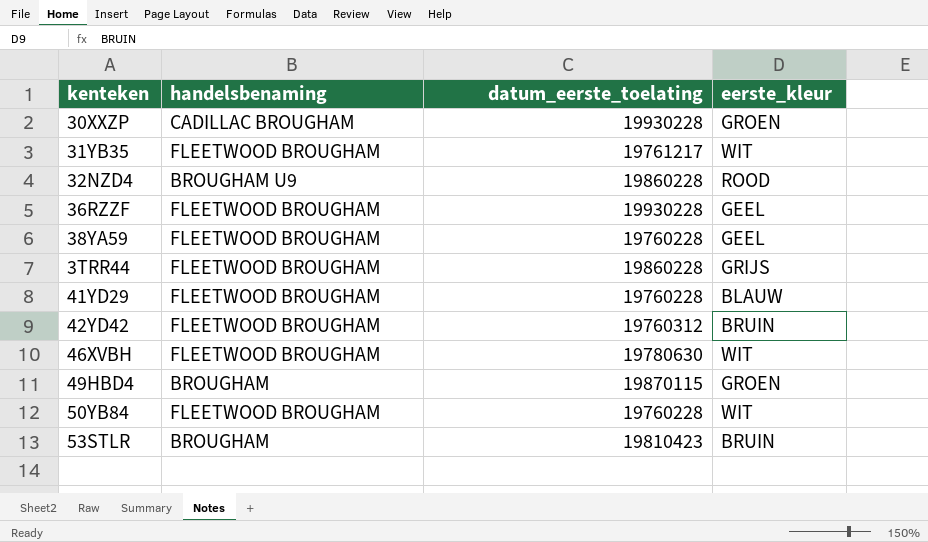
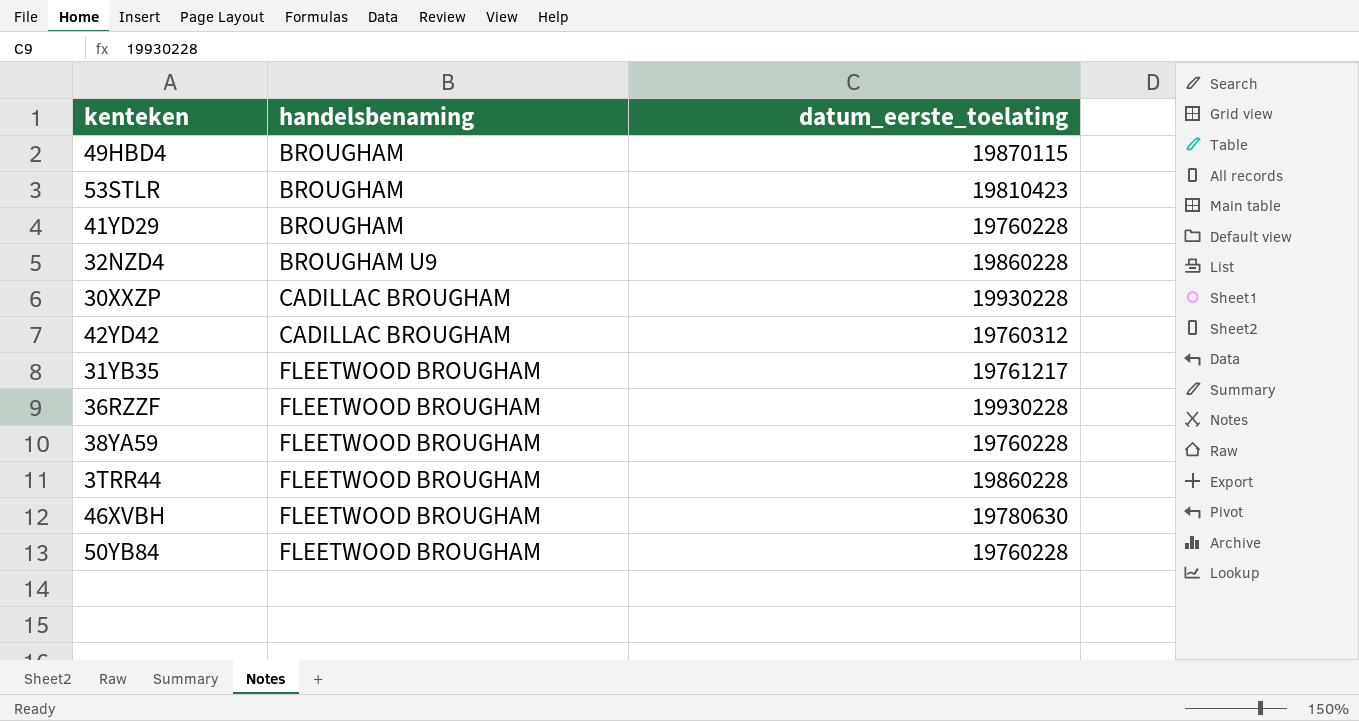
row order: none -> handelsbenaming ascending
column eerste_kleur | position: 4 -> none
41YD29 | handelsbenaming: FLEETWOOD BROUGHAM -> BROUGHAM
42YD42 | handelsbenaming: FLEETWOOD BROUGHAM -> CADILLAC BROUGHAM

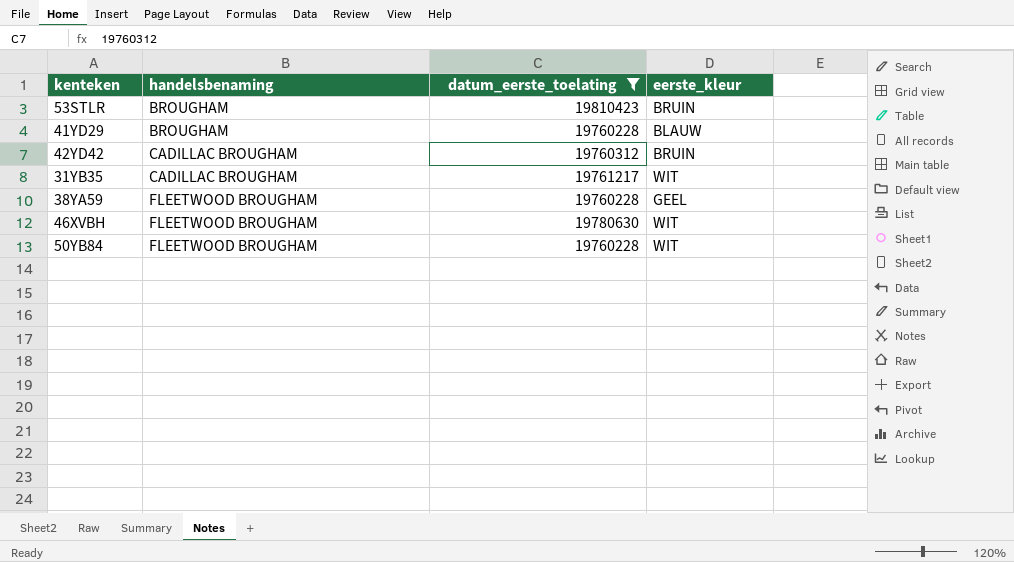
filter: none -> datum_eerste_toelating <= 19810423
column eerste_kleur | position: none -> 4
31YB35 | handelsbenaming: FLEETWOOD BROUGHAM -> CADILLAC BROUGHAM

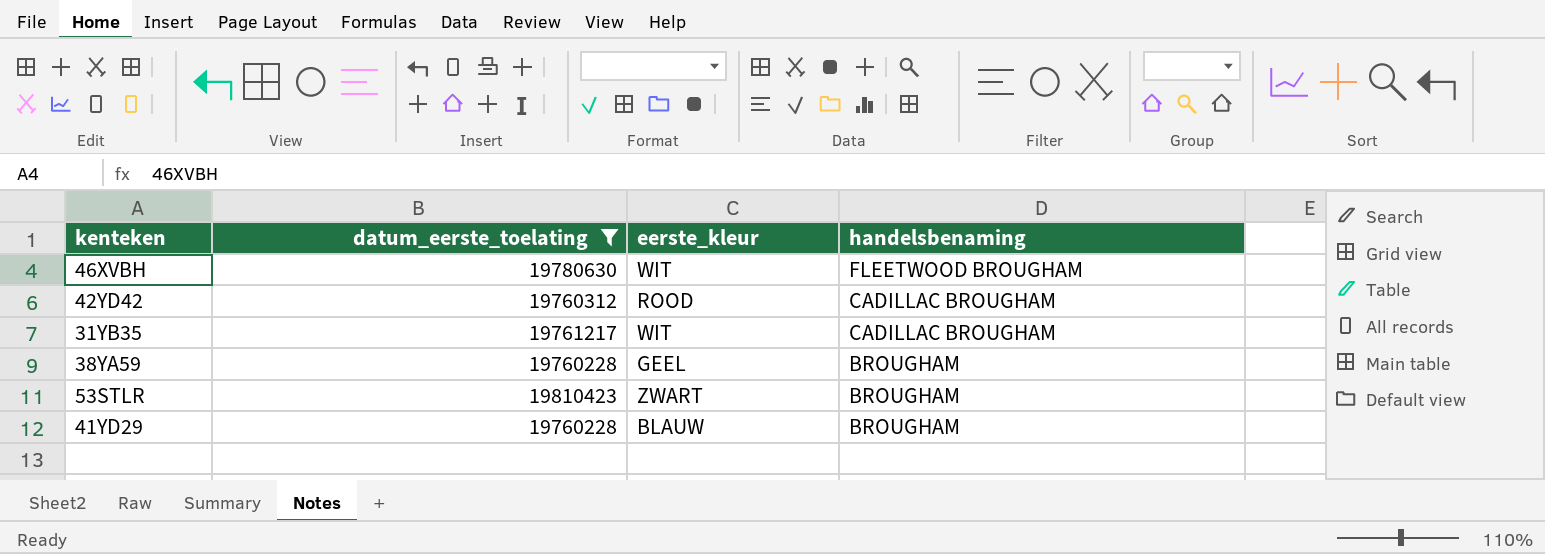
row order: handelsbenaming ascending -> handelsbenaming descending
column handelsbenaming | position: 2 -> 4
row 50YB84: FLEETWOOD BROUGHAM | 19760228 | WIT -> none
42YD42 | eerste_kleur: BRUIN -> ROOD
38YA59 | handelsbenaming: FLEETWOOD BROUGHAM -> BROUGHAM
53STLR | eerste_kleur: BRUIN -> ZWART

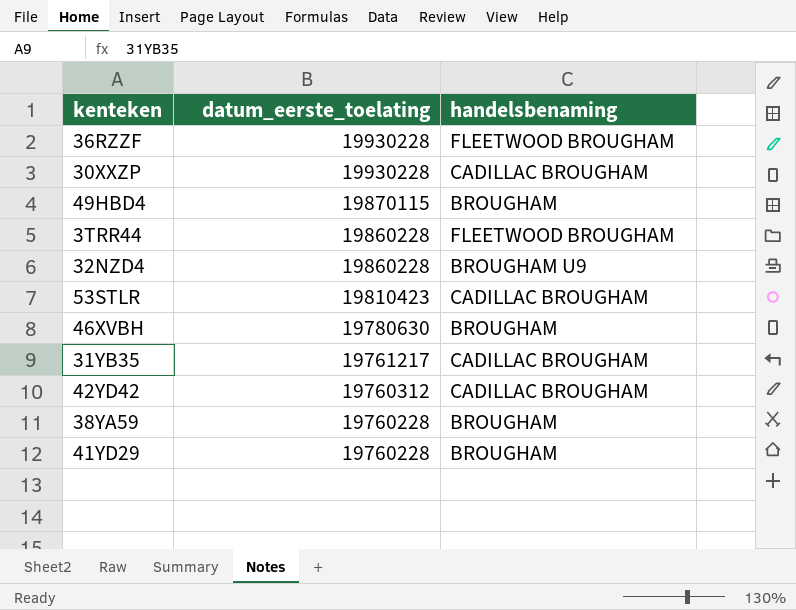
filter: datum_eerste_toelating <= 19810423 -> none
row order: handelsbenaming descending -> datum_eerste_toelating descending
column eerste_kleur | position: 3 -> none
53STLR | handelsbenaming: BROUGHAM -> CADILLAC BROUGHAM
46XVBH | handelsbenaming: FLEETWOOD BROUGHAM -> BROUGHAM

